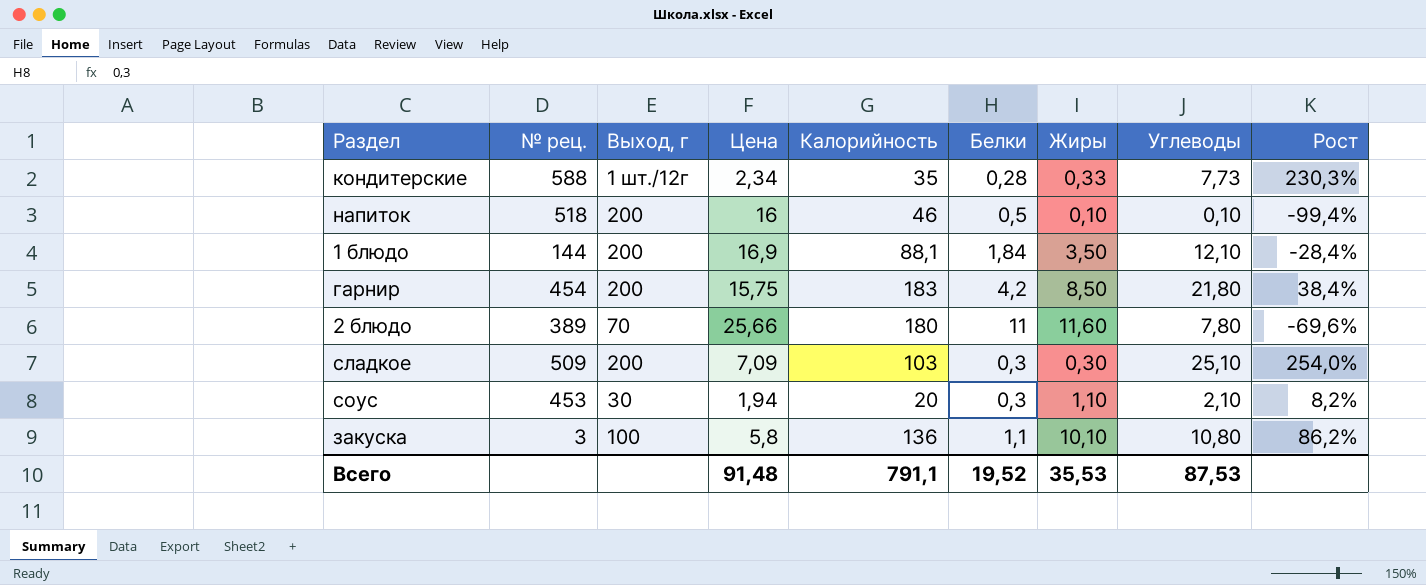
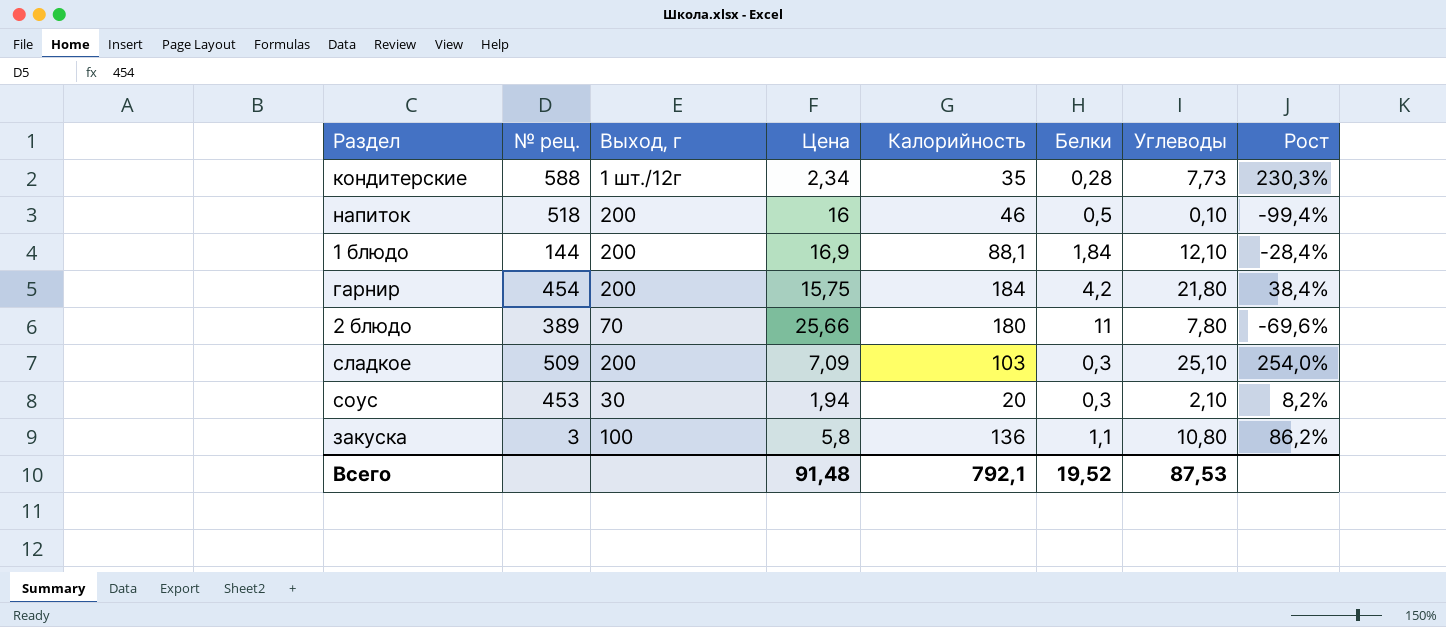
column Жиры | position: 7 -> none
гарнир | Калорийность: 183 -> 184
Всего | Калорийность: 791,1 -> 792,1

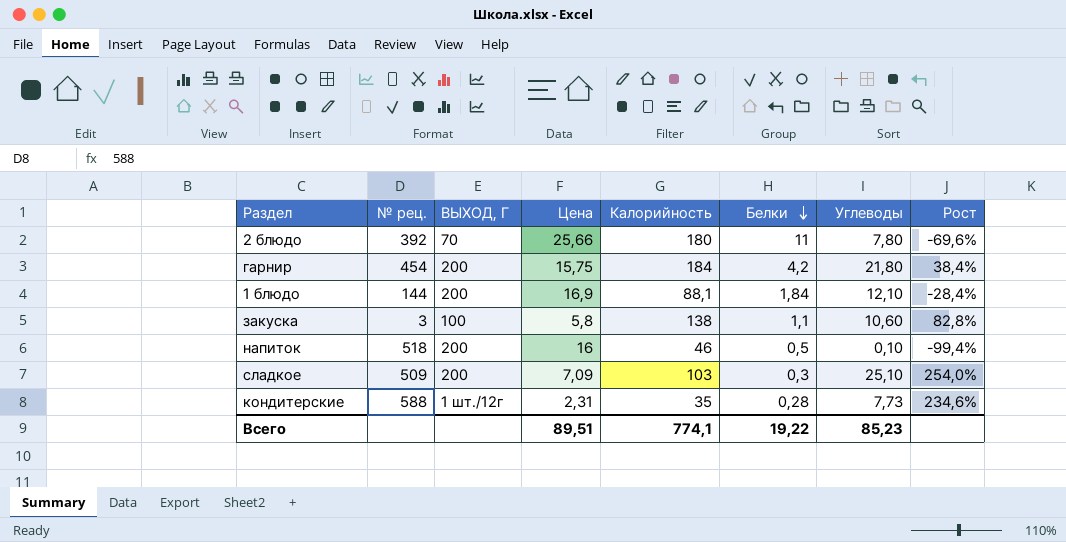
row order: none -> Белки descending
column name: Выход, г -> ВЫХОД, Г
row соус: 453 | 30 | 1,94 | 20 | 0,3 | 2,10 | 8,2% -> none
2 блюдо | № рец.: 389 -> 392
закуска | Калорийность: 136 -> 138
закуска | Углеводы: 10,80 -> 10,60
закуска | Рост: 86,2% -> 82,8%
кондитерские | Цена: 2,34 -> 2,31
кондитерские | Рост: 230,3% -> 234,6%
Всего | Цена: 91,48 -> 89,51
Всего | Калорийность: 792,1 -> 774,1
Всего | Белки: 19,52 -> 19,22
Всего | Углеводы: 87,53 -> 85,23

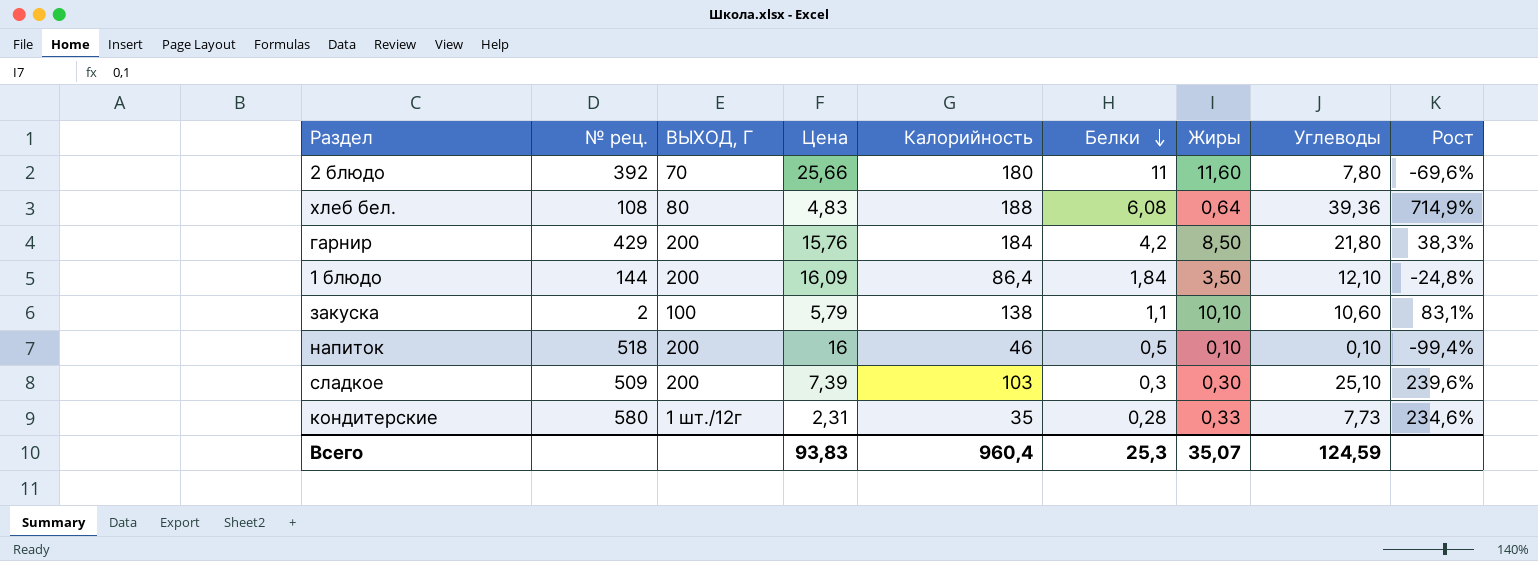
column Жиры | position: none -> 7
row хлеб бел.: none -> 108 | 80 | 4,83 | 188 | 6,08 | 0,64 | 39,36 | 714,9%
гарнир | № рец.: 454 -> 429
гарнир | Цена: 15,75 -> 15,76
гарнир | Рост: 38,4% -> 38,3%
1 блюдо | Цена: 16,9 -> 16,09
1 блюдо | Калорийность: 88,1 -> 86,4
1 блюдо | Рост: -28,4% -> -24,8%
закуска | № рец.: 3 -> 2
закуска | Цена: 5,8 -> 5,79
закуска | Рост: 82,8% -> 83,1%
сладкое | Цена: 7,09 -> 7,39
сладкое | Рост: 254,0% -> 239,6%
кондитерские | № рец.: 588 -> 580
Всего | Цена: 89,51 -> 93,83
Всего | Калорийность: 774,1 -> 960,4
Всего | Белки: 19,22 -> 25,3
Всего | Углеводы: 85,23 -> 124,59

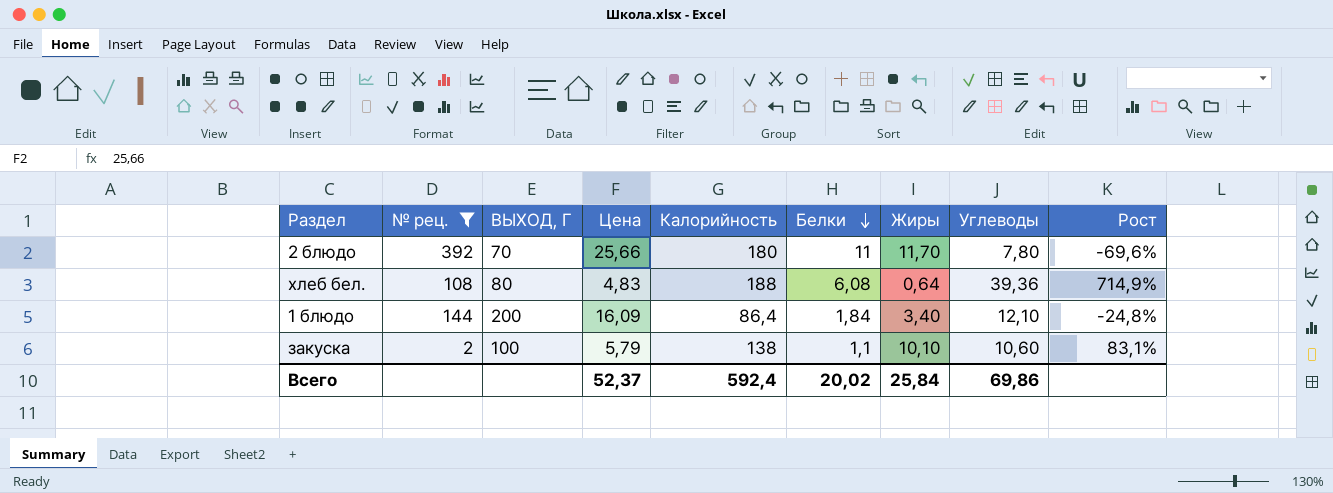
filter: none -> № рец. <= 392
2 блюдо | Жиры: 11,60 -> 11,70
1 блюдо | Жиры: 3,50 -> 3,40
Всего | Цена: 93,83 -> 52,37
Всего | Калорийность: 960,4 -> 592,4
Всего | Белки: 25,3 -> 20,02
Всего | Жиры: 35,07 -> 25,84
Всего | Углеводы: 124,59 -> 69,86

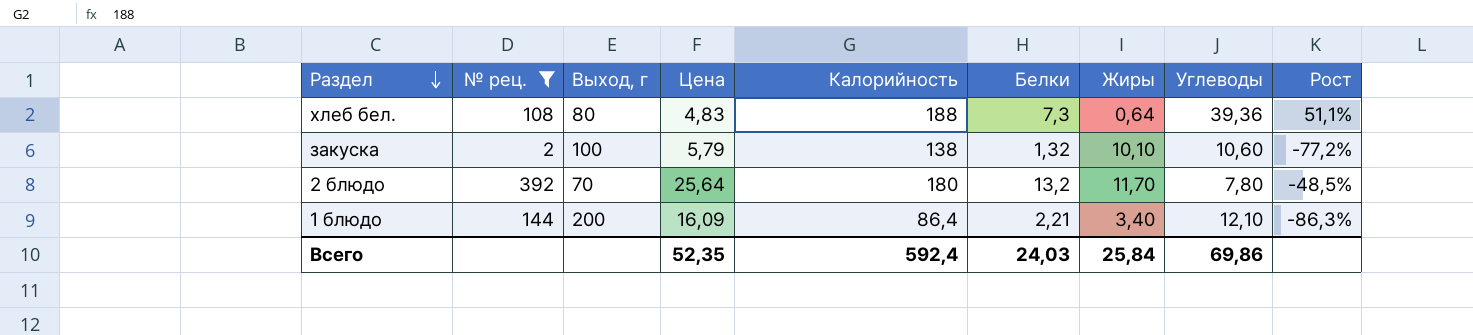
row order: Белки descending -> Раздел descending
column name: ВЫХОД, Г -> Выход, г
column Рост | formula: ([Углеводы] - [Цена]) / [Цена] -> ([Белки] - [Цена]) / [Цена]
хлеб бел. | Белки: 6,08 -> 7,3
закуска | Белки: 1,1 -> 1,32
2 блюдо | Цена: 25,66 -> 25,64
2 блюдо | Белки: 11 -> 13,2
1 блюдо | Белки: 1,84 -> 2,21
Всего | Цена: 52,37 -> 52,35
Всего | Белки: 20,02 -> 24,03

